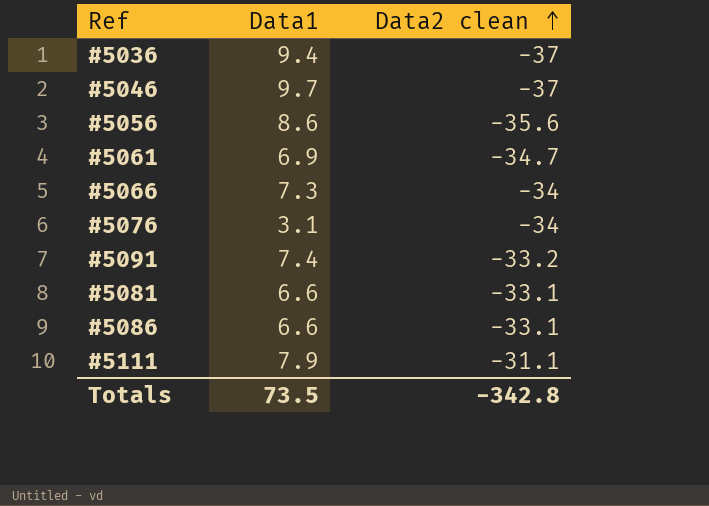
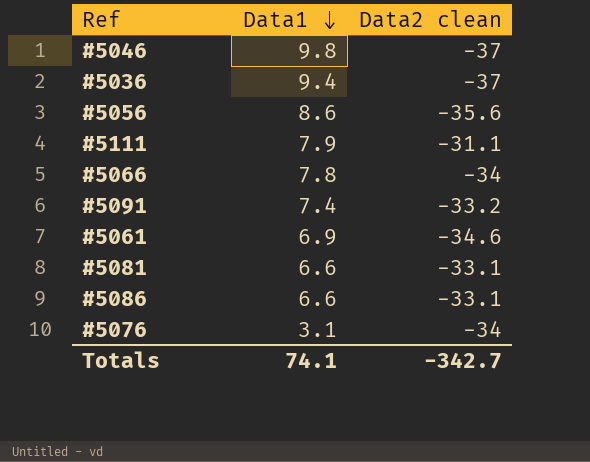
row order: Data2 clean ascending -> Data1 descending
#5046 | Data1: 9.7 -> 9.8
#5066 | Data1: 7.3 -> 7.8
#5061 | Data2 clean: -34.7 -> -34.6
Totals | Data1: 73.5 -> 74.1
Totals | Data2 clean: -342.8 -> -342.7

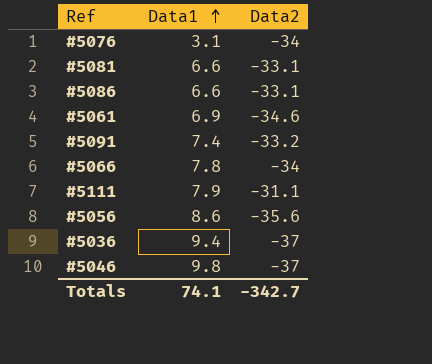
row order: Data1 descending -> Data1 ascending
column name: Data2 clean -> Data2

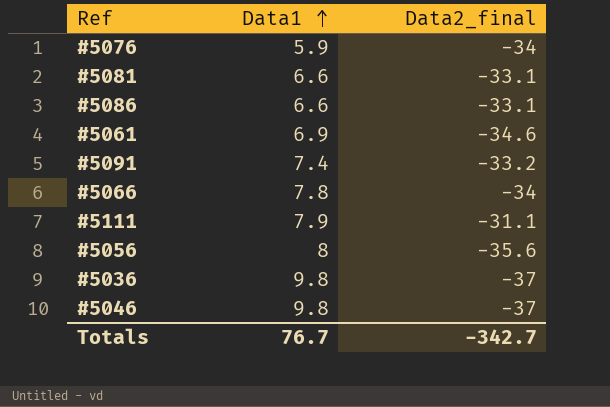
column name: Data2 -> Data2_final
#5076 | Data1: 3.1 -> 5.9
#5056 | Data1: 8.6 -> 8
#5036 | Data1: 9.4 -> 9.8
Totals | Data1: 74.1 -> 76.7

